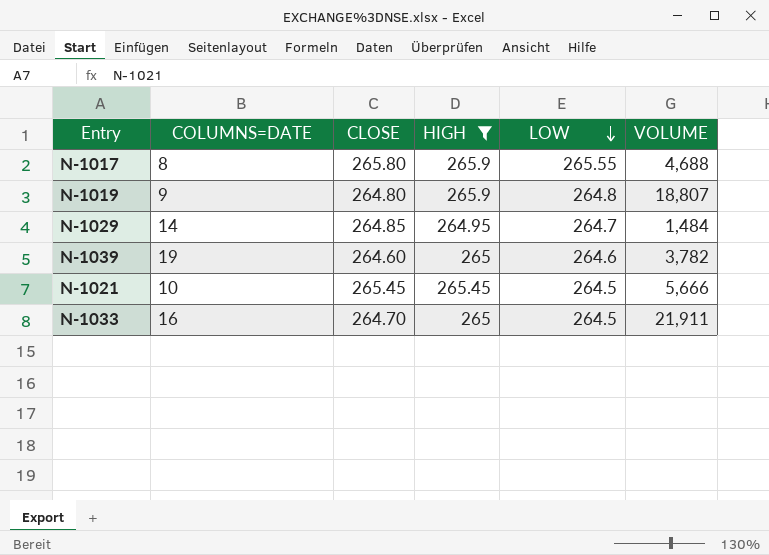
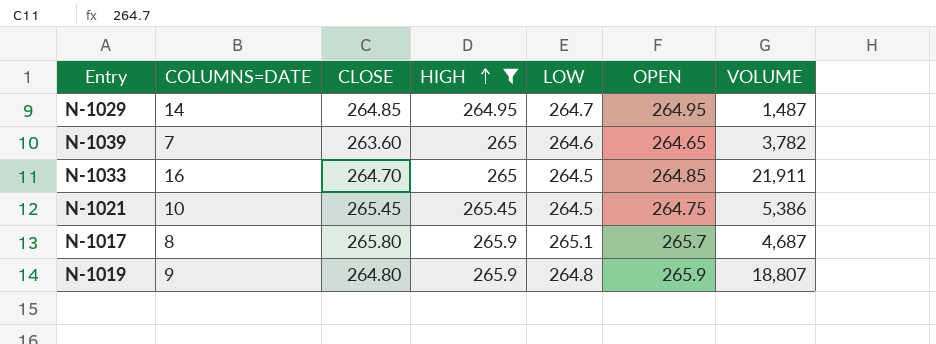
row order: LOW descending -> HIGH ascending
column OPEN | position: none -> 6
N-1029 | VOLUME: 1,484 -> 1,487
N-1039 | COLUMNS=DATE: 19 -> 7
N-1039 | CLOSE: 264.60 -> 263.60
N-1021 | VOLUME: 5,666 -> 5,386
N-1017 | LOW: 265.55 -> 265.1
N-1017 | VOLUME: 4,688 -> 4,687

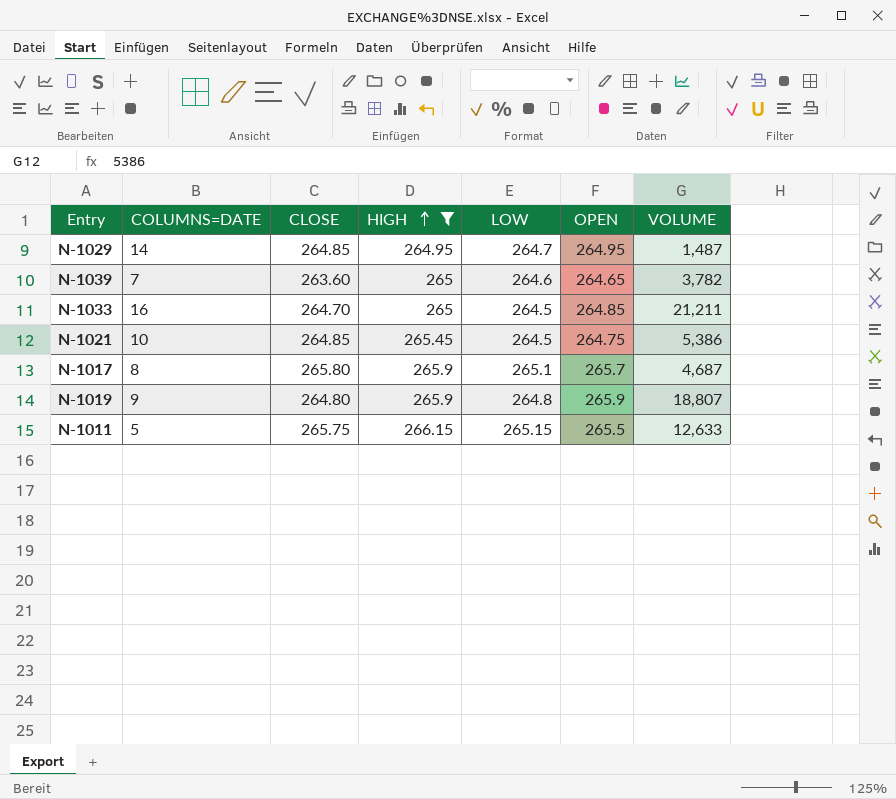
N-1033 | VOLUME: 21,911 -> 21,211
N-1021 | CLOSE: 265.45 -> 264.85
row N-1011: none -> 5 | 265.75 | 266.15 | 265.15 | 265.5 | 12,633

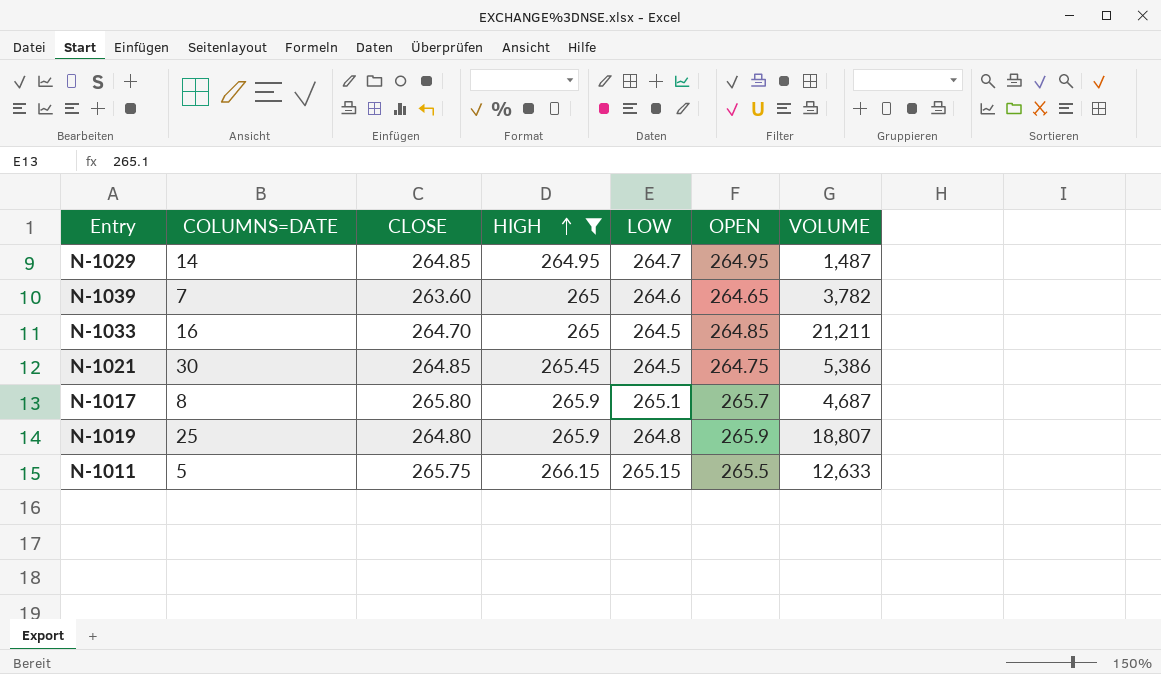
N-1021 | COLUMNS=DATE: 10 -> 30
N-1019 | COLUMNS=DATE: 9 -> 25

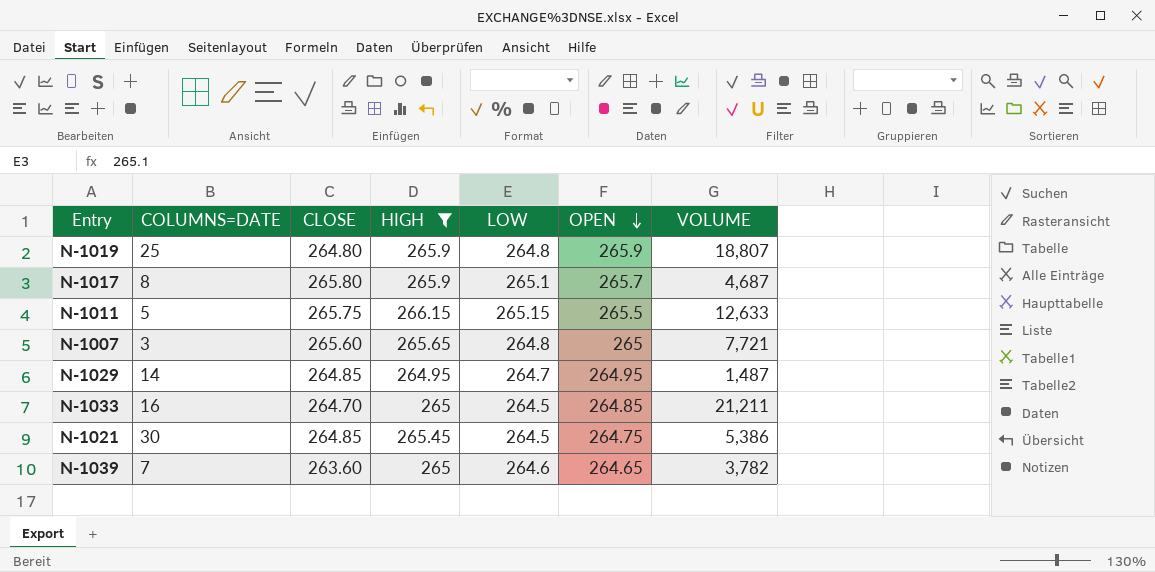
row order: HIGH ascending -> OPEN descending
row N-1007: none -> 3 | 265.60 | 265.65 | 264.8 | 265 | 7,721

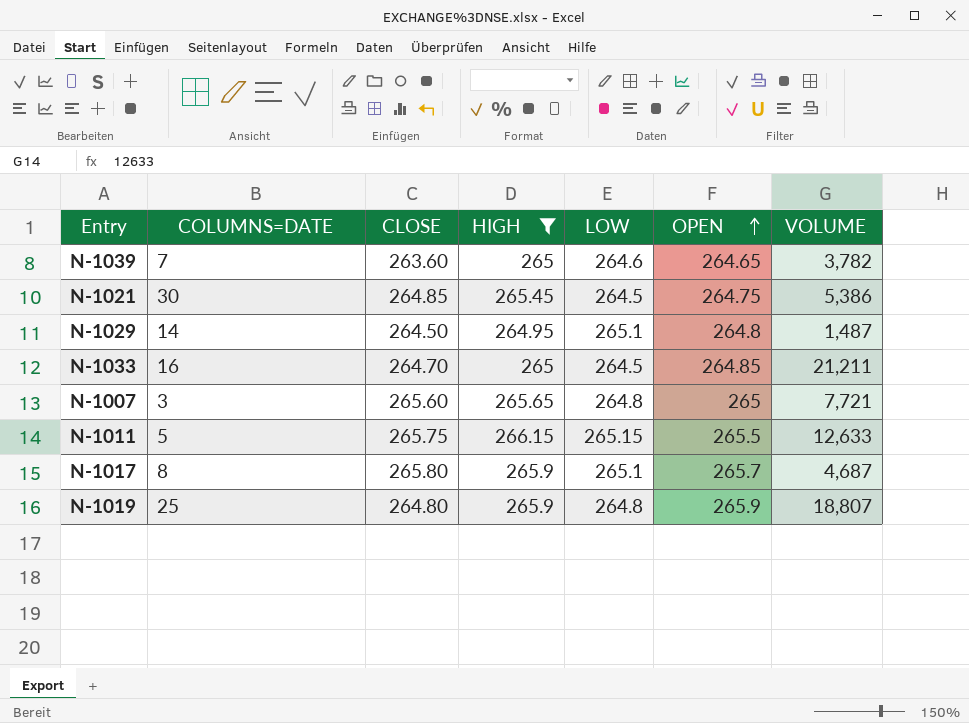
row order: OPEN descending -> OPEN ascending
N-1029 | CLOSE: 264.85 -> 264.50
N-1029 | LOW: 264.7 -> 265.1
N-1029 | OPEN: 264.95 -> 264.8

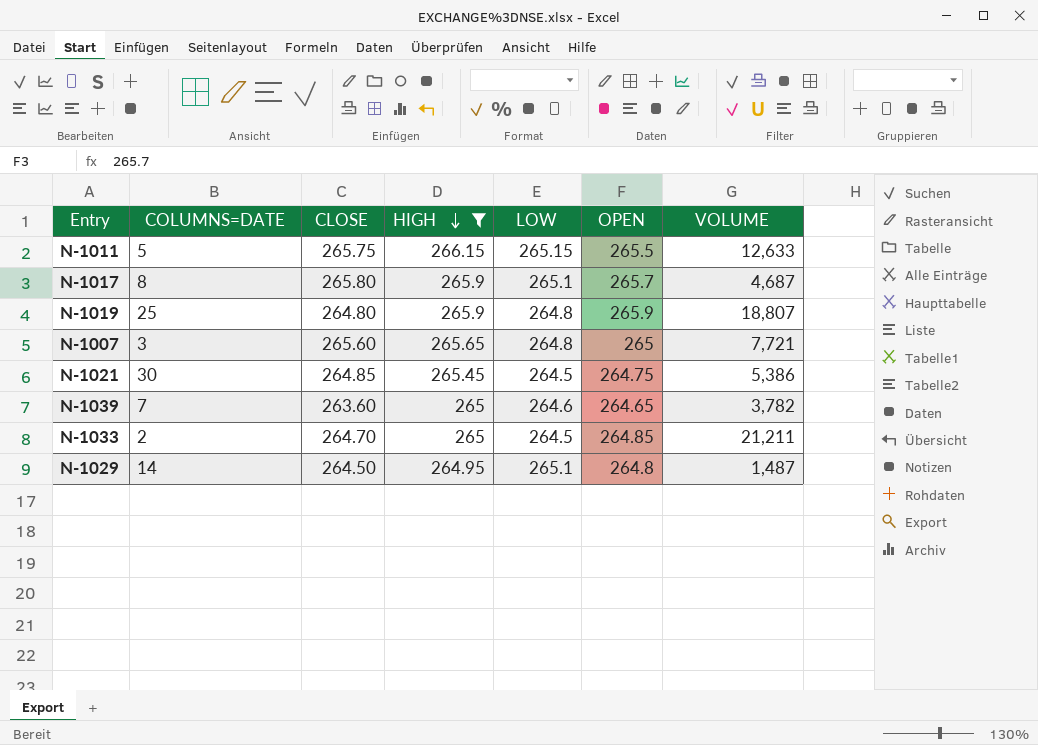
row order: OPEN ascending -> HIGH descending
N-1033 | COLUMNS=DATE: 16 -> 2

